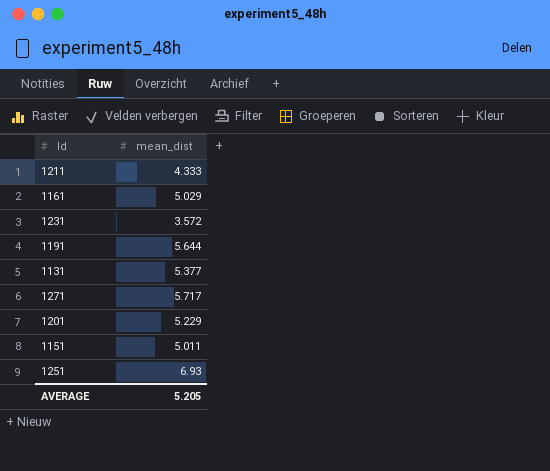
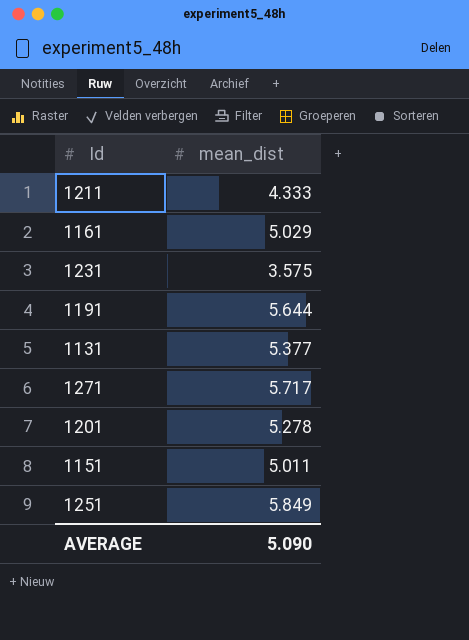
1231 | mean_dist: 3.572 -> 3.575
1201 | mean_dist: 5.229 -> 5.278
1251 | mean_dist: 6.93 -> 5.849
AVERAGE | mean_dist: 5.205 -> 5.090

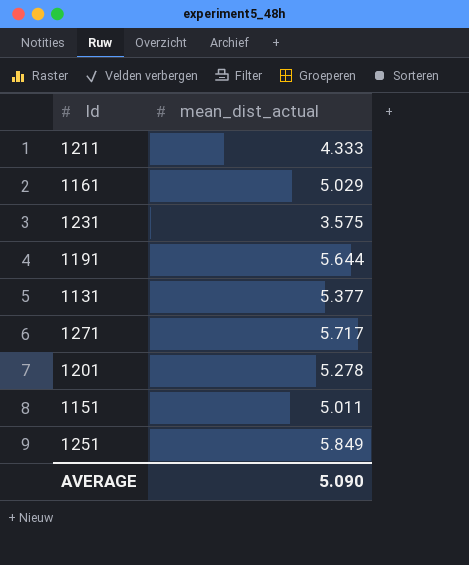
column name: mean_dist -> mean_dist_actual

